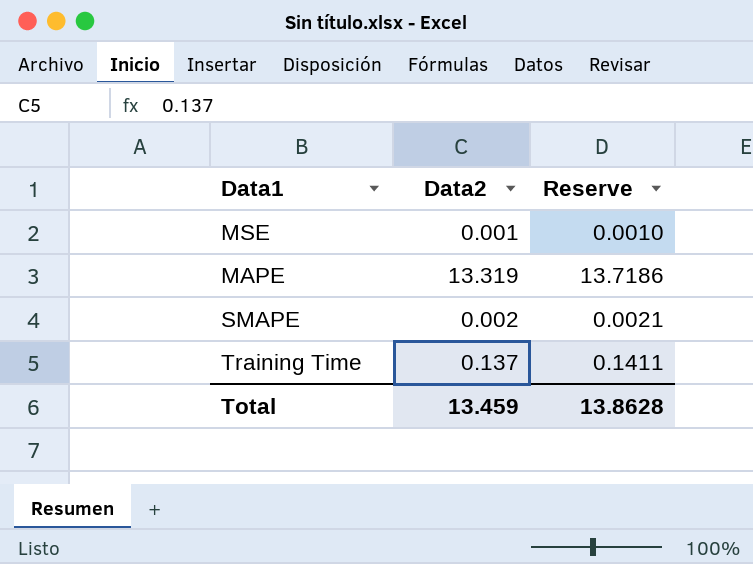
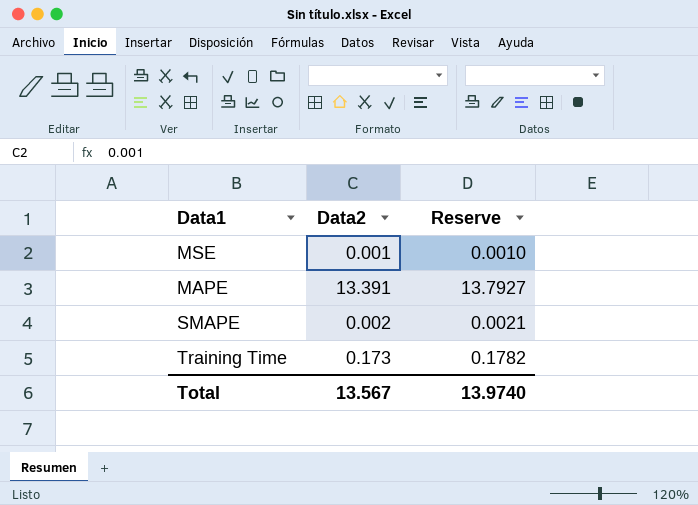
MAPE | Data2: 13.319 -> 13.391
MAPE | Reserve: 13.7186 -> 13.7927
Training Time | Data2: 0.137 -> 0.173
Training Time | Reserve: 0.1411 -> 0.1782
Total | Data2: 13.459 -> 13.567
Total | Reserve: 13.8628 -> 13.9740

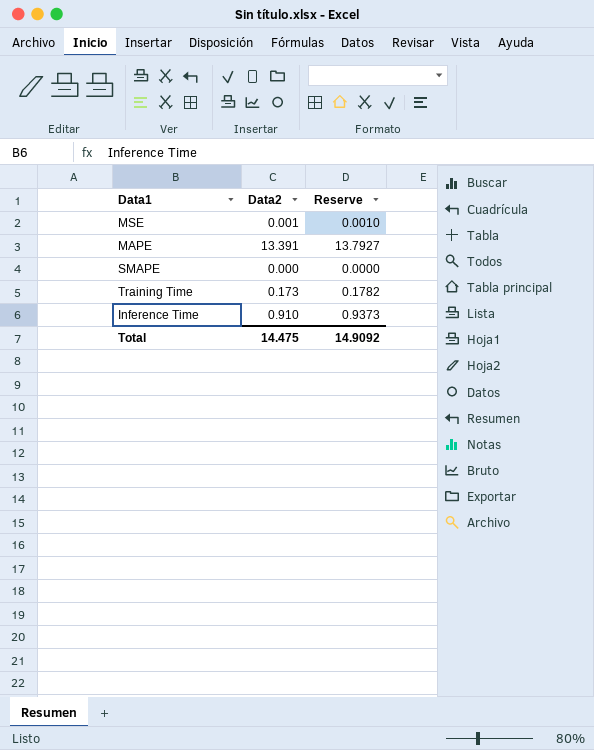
SMAPE | Data2: 0.002 -> 0.000
SMAPE | Reserve: 0.0021 -> 0.0000
row Inference Time: none -> 0.910 | 0.9373
Total | Data2: 13.567 -> 14.475
Total | Reserve: 13.9740 -> 14.9092

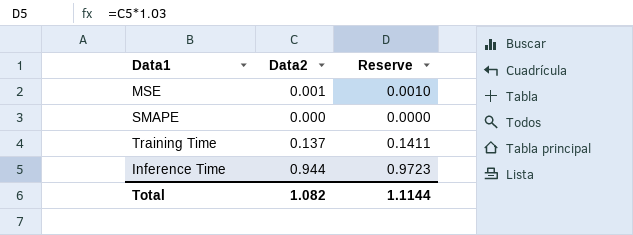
row MAPE: 13.391 | 13.7927 -> none
Training Time | Data2: 0.173 -> 0.137
Training Time | Reserve: 0.1782 -> 0.1411
Inference Time | Data2: 0.910 -> 0.944
Inference Time | Reserve: 0.9373 -> 0.9723
Total | Data2: 14.475 -> 1.082
Total | Reserve: 14.9092 -> 1.1144

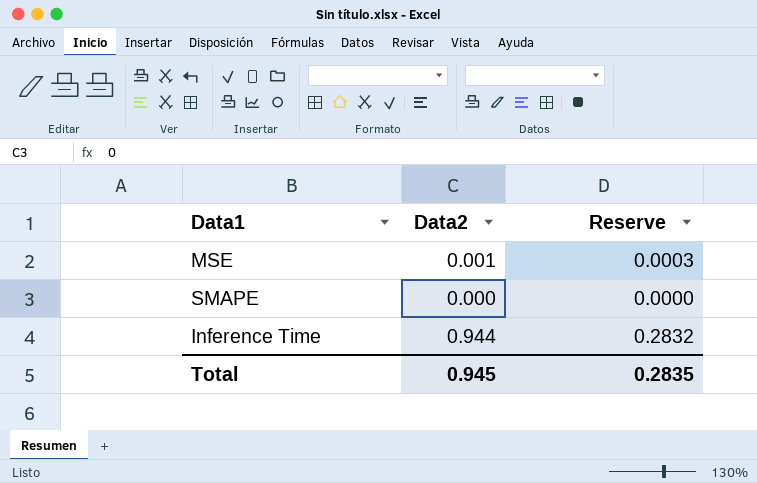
column Reserve | formula: [Data2] * 1.03 -> [Data2] * 0.3
row Training Time: 0.137 | 0.1411 -> none
Total | Data2: 1.082 -> 0.945
Total | Reserve: 1.1144 -> 0.2835

